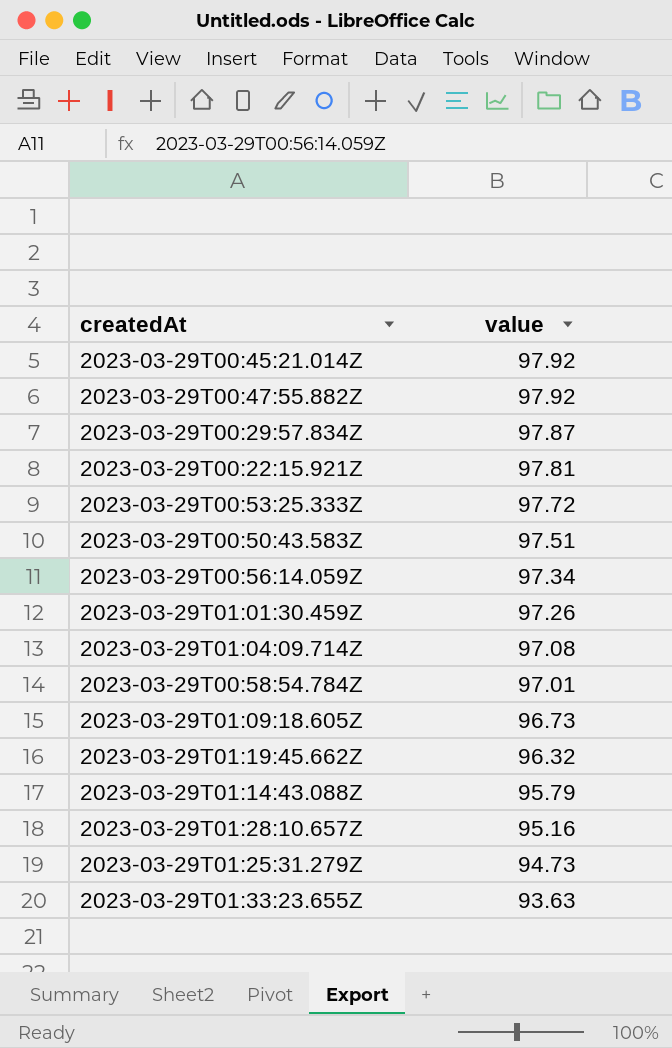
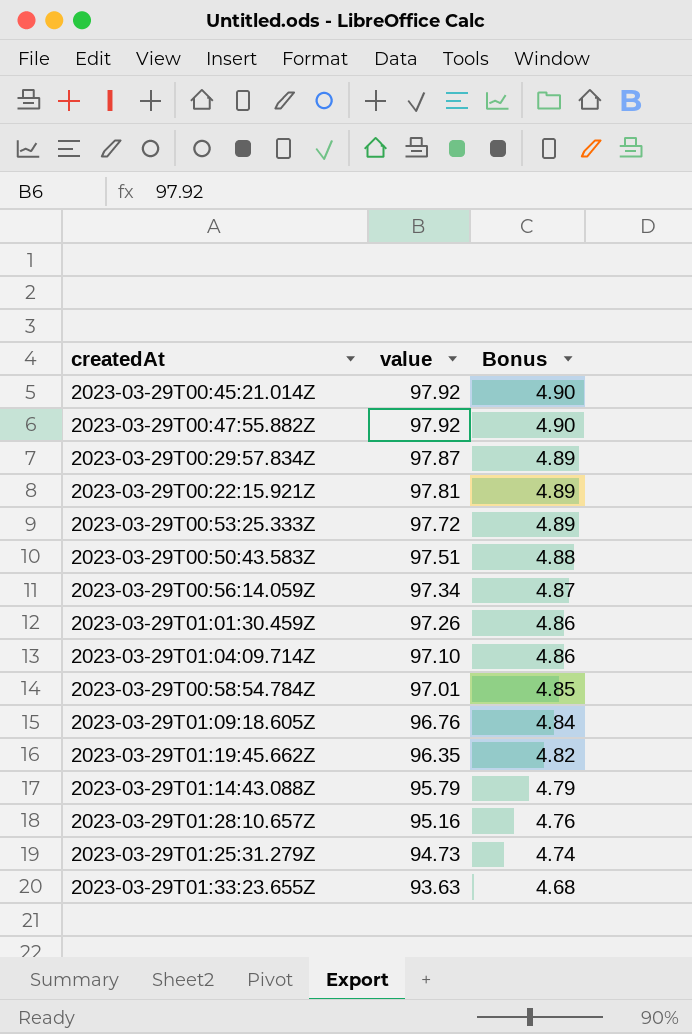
column Bonus | formula: none -> [value] * 0.05
2023-03-29T01:04:09.714Z | value: 97.08 -> 97.10
2023-03-29T01:09:18.605Z | value: 96.73 -> 96.76
2023-03-29T01:19:45.662Z | value: 96.32 -> 96.35

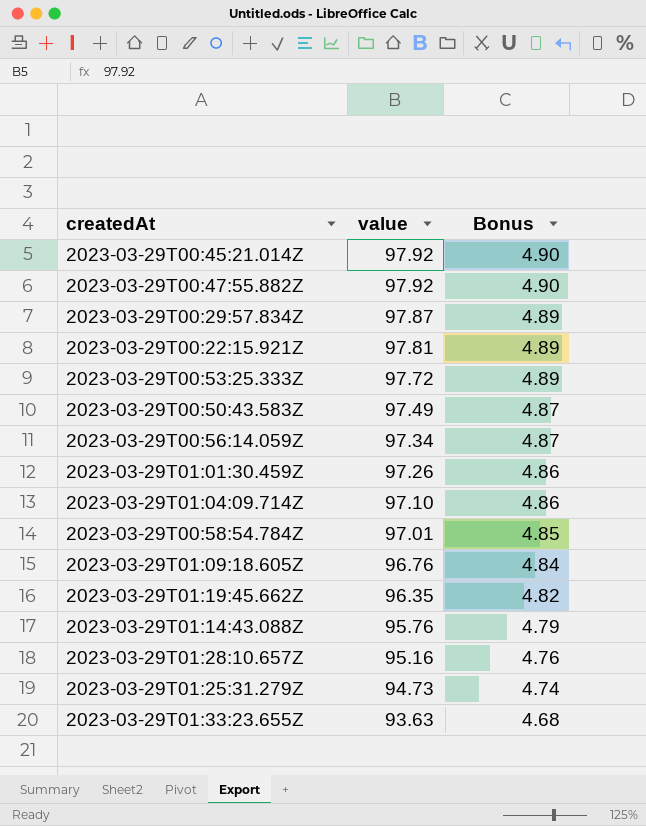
2023-03-29T00:50:43.583Z | value: 97.51 -> 97.49
2023-03-29T00:50:43.583Z | Bonus: 4.88 -> 4.87
2023-03-29T01:14:43.088Z | value: 95.79 -> 95.76

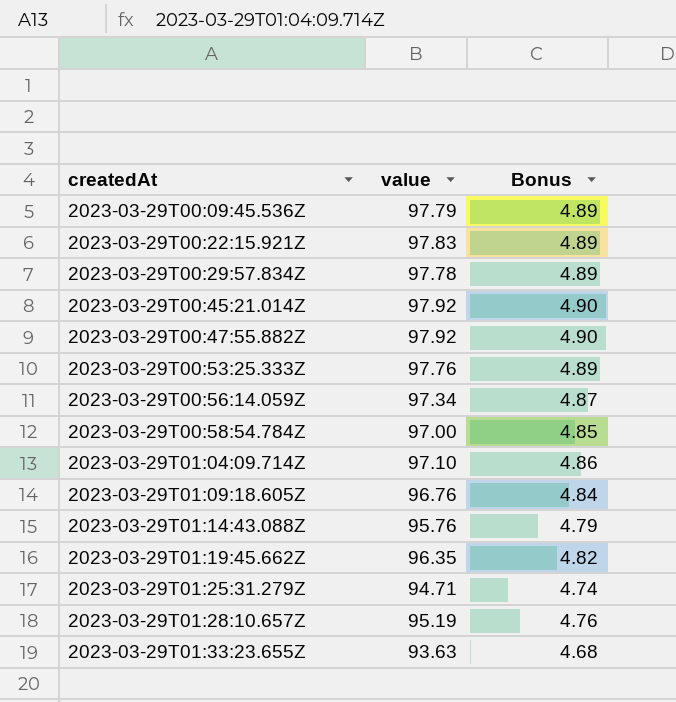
row order: value descending -> createdAt ascending
row 2023-03-29T00:50:43.583Z: 97.49 | 4.87 -> none
row 2023-03-29T01:01:30.459Z: 97.26 | 4.86 -> none
row 2023-03-29T00:09:45.536Z: none -> 97.79 | 4.89
2023-03-29T00:22:15.921Z | value: 97.81 -> 97.83
2023-03-29T00:29:57.834Z | value: 97.87 -> 97.78
2023-03-29T00:53:25.333Z | value: 97.72 -> 97.76
2023-03-29T00:58:54.784Z | value: 97.01 -> 97.00
2023-03-29T01:25:31.279Z | value: 94.73 -> 94.71
2023-03-29T01:28:10.657Z | value: 95.16 -> 95.19

